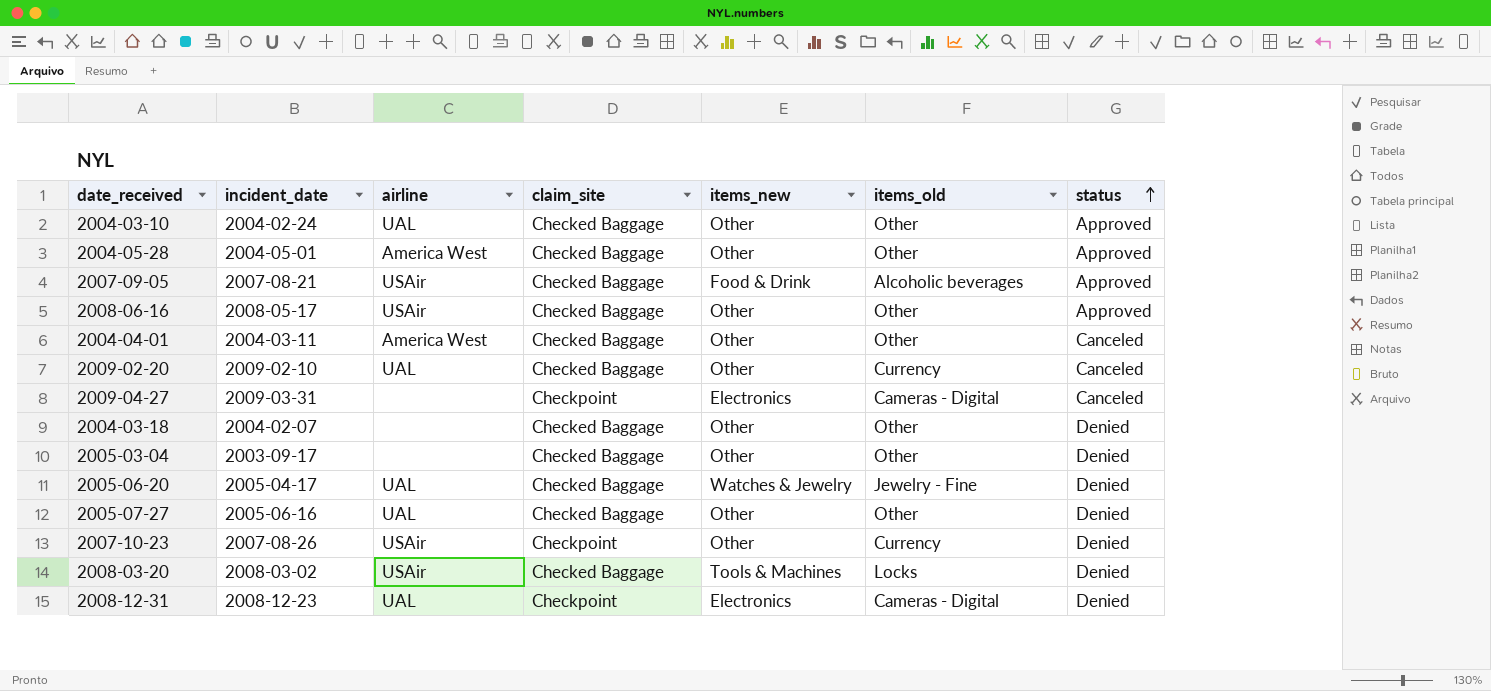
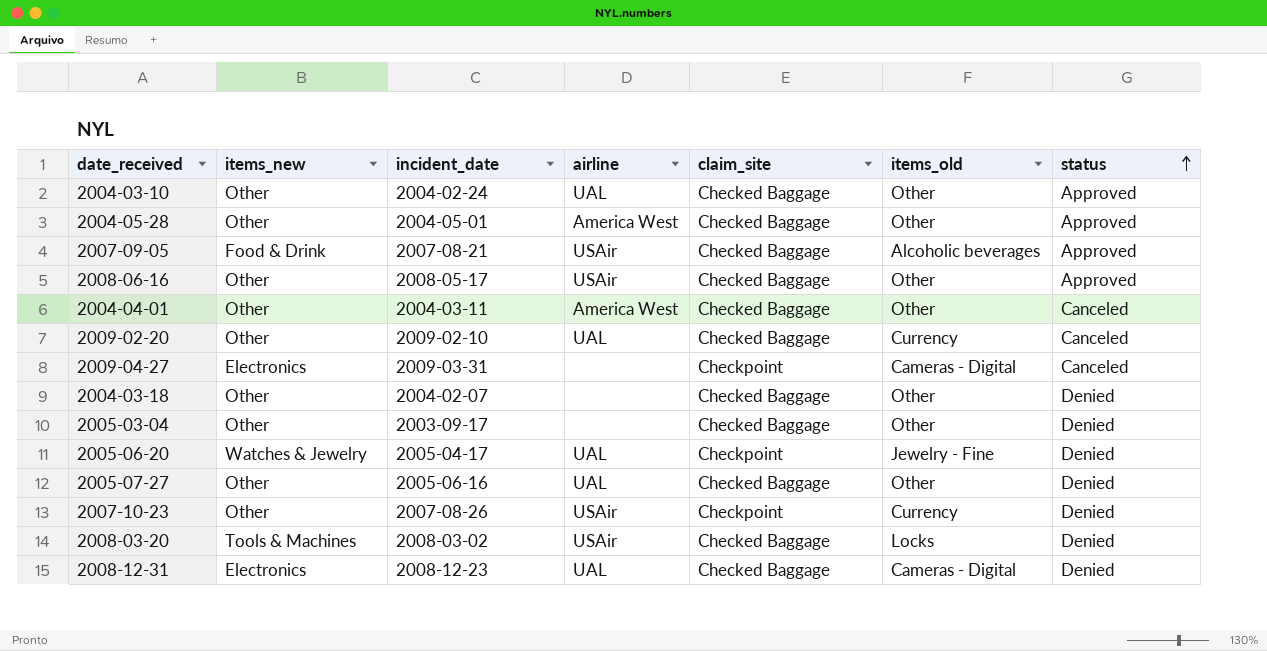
column items_new | position: 5 -> 2
2005-06-20 | claim_site: Checked Baggage -> Checkpoint
2008-12-31 | claim_site: Checkpoint -> Checked Baggage

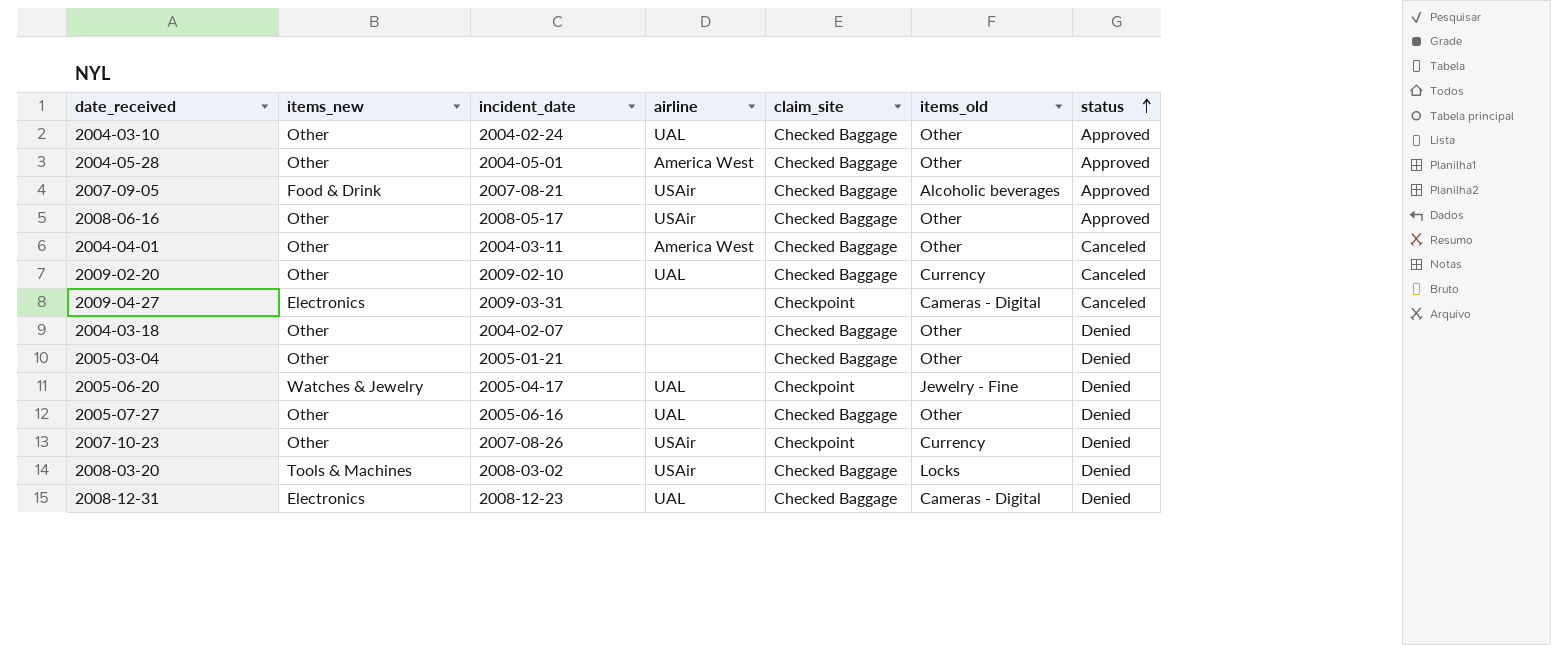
2005-03-04 | incident_date: 2003-09-17 -> 2005-01-21

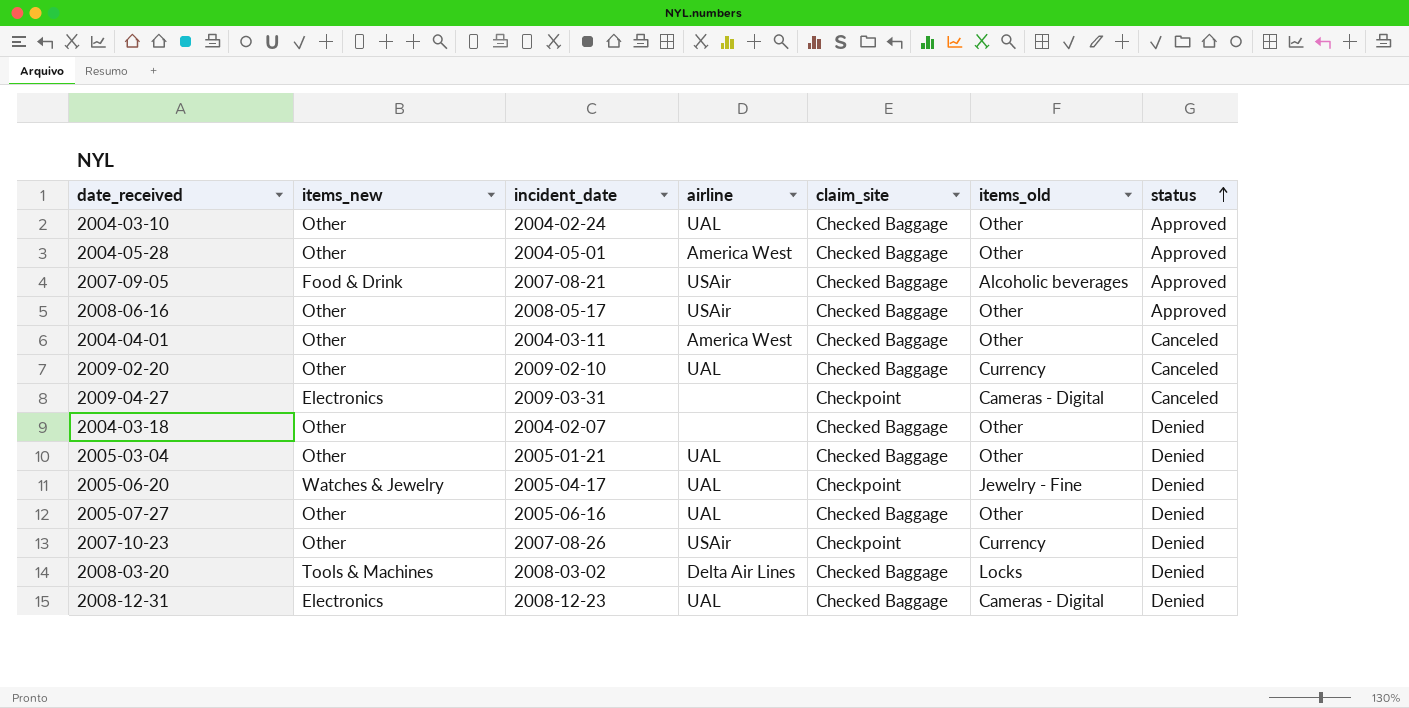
2005-03-04 | airline: none -> UAL
2008-03-20 | airline: USAir -> Delta Air Lines

